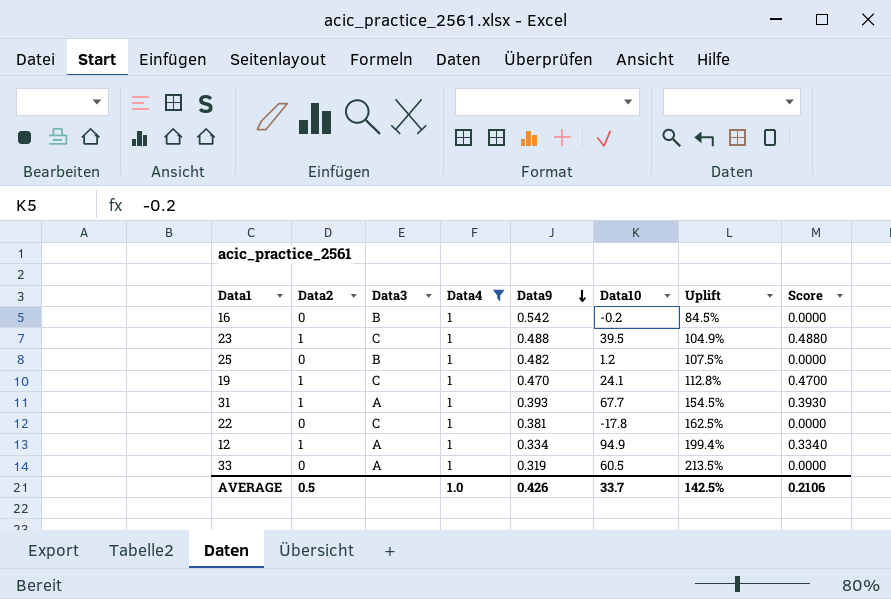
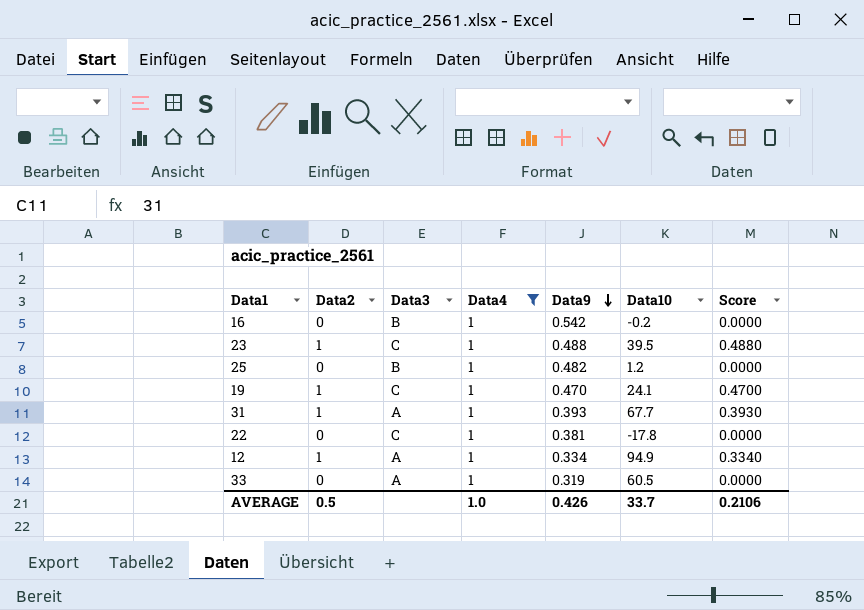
column Uplift | formula: ([Data4] - [Data9]) / [Data9] -> none

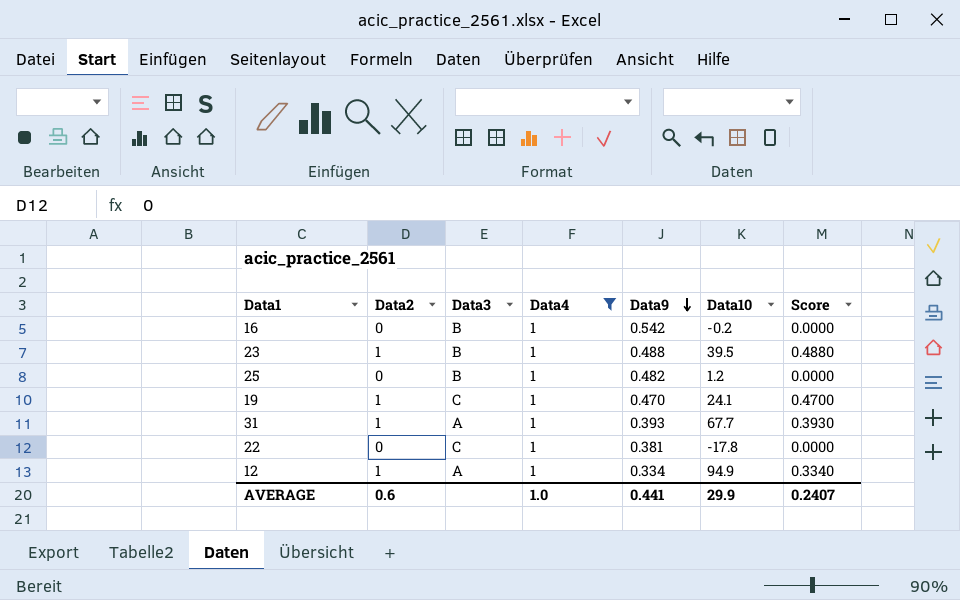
row 33: 0 | A | 1 | 0.319 | 60.5 | 0.0000 -> none
23 | Data3: C -> B
AVERAGE | Data2: 0.5 -> 0.6
AVERAGE | Data9: 0.426 -> 0.441
AVERAGE | Data10: 33.7 -> 29.9
AVERAGE | Score: 0.2106 -> 0.2407

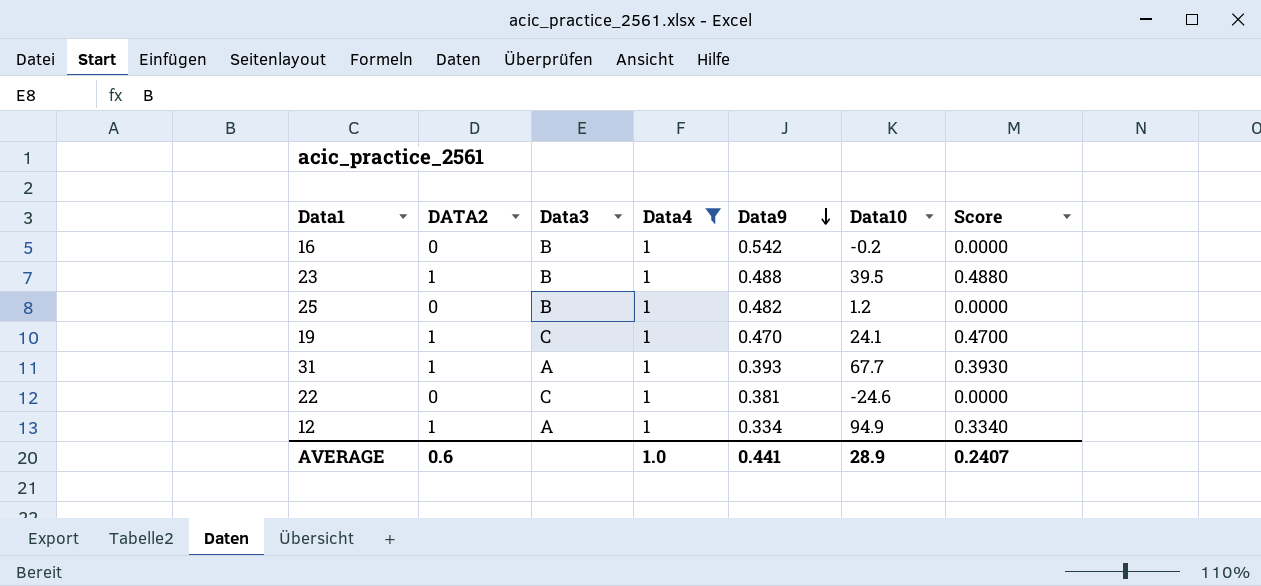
column name: Data2 -> DATA2
22 | Data10: -17.8 -> -24.6
AVERAGE | Data10: 29.9 -> 28.9

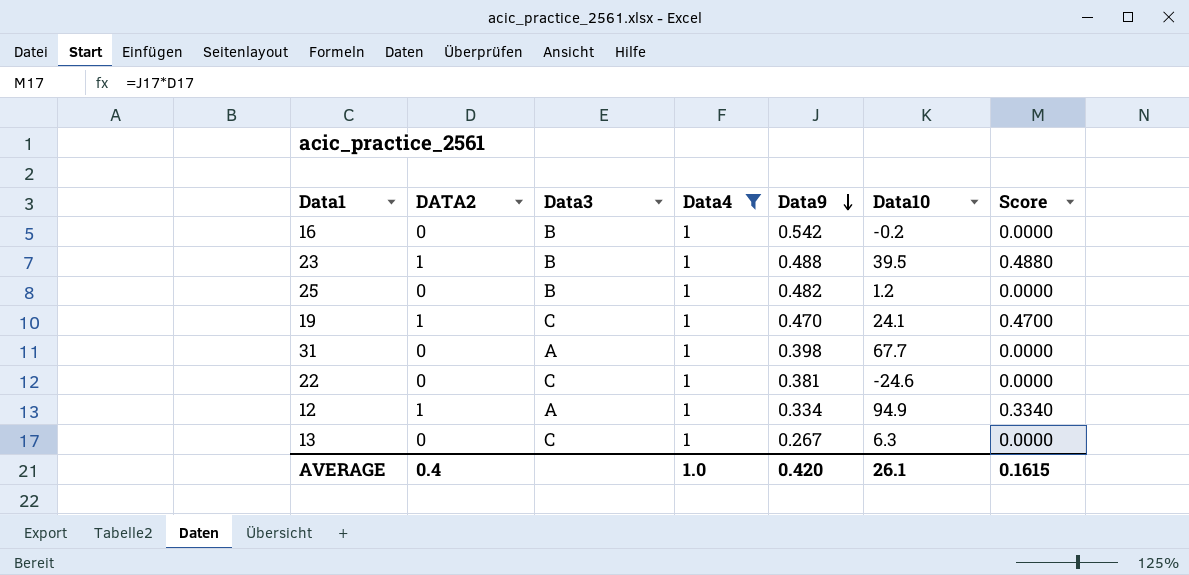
31 | DATA2: 1 -> 0
31 | Data9: 0.393 -> 0.398
31 | Score: 0.3930 -> 0.0000
row 13: none -> 0 | C | 1 | 0.267 | 6.3 | 0.0000
AVERAGE | DATA2: 0.6 -> 0.4
AVERAGE | Data9: 0.441 -> 0.420
AVERAGE | Data10: 28.9 -> 26.1
AVERAGE | Score: 0.2407 -> 0.1615

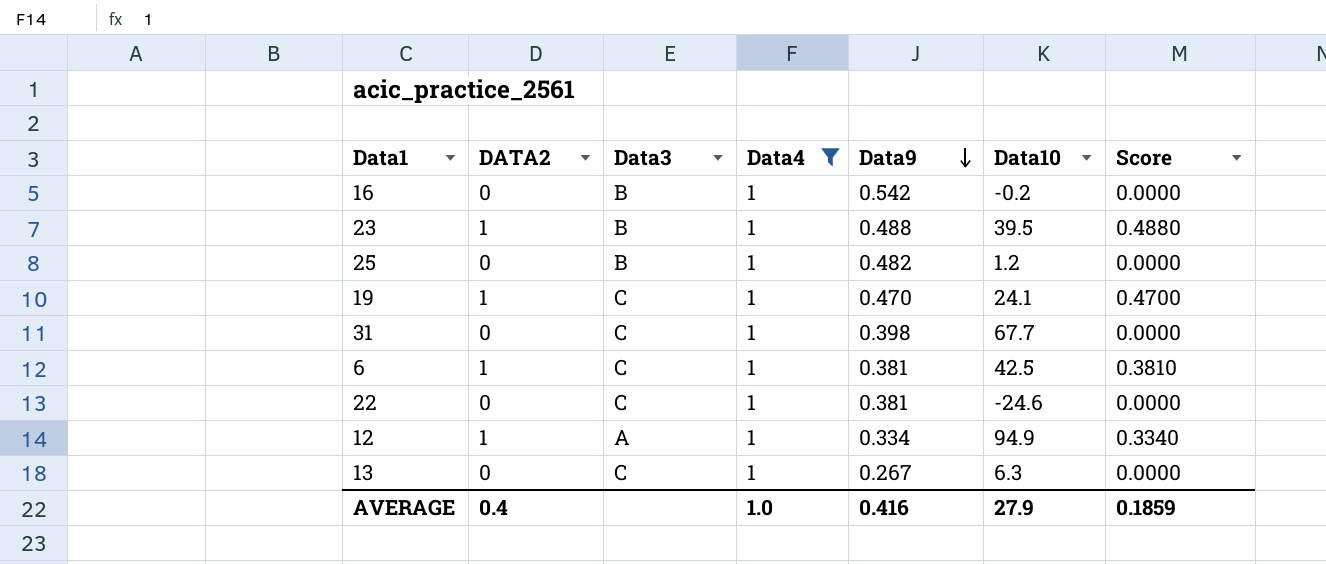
31 | Data3: A -> C
row 6: none -> 1 | C | 1 | 0.381 | 42.5 | 0.3810
AVERAGE | Data9: 0.420 -> 0.416
AVERAGE | Data10: 26.1 -> 27.9
AVERAGE | Score: 0.1615 -> 0.1859

